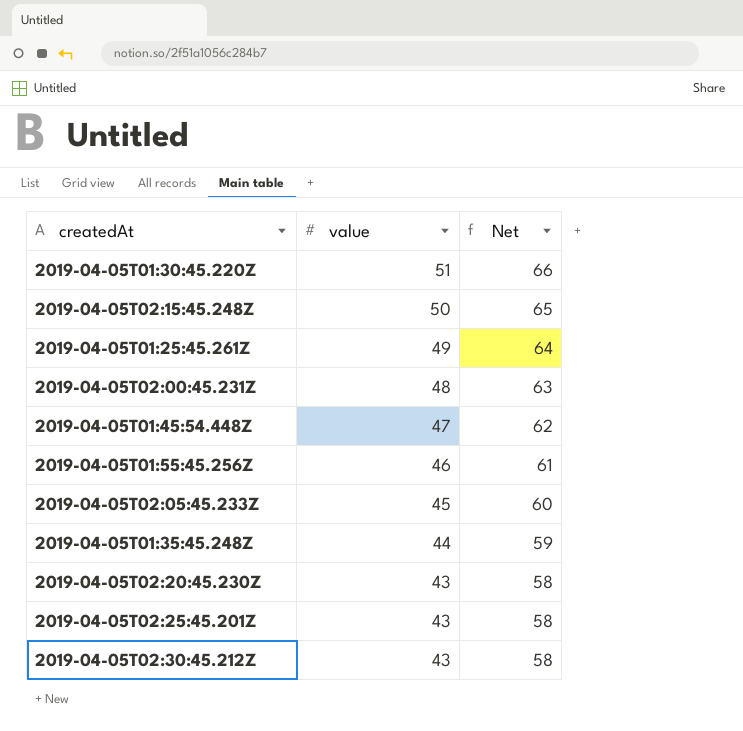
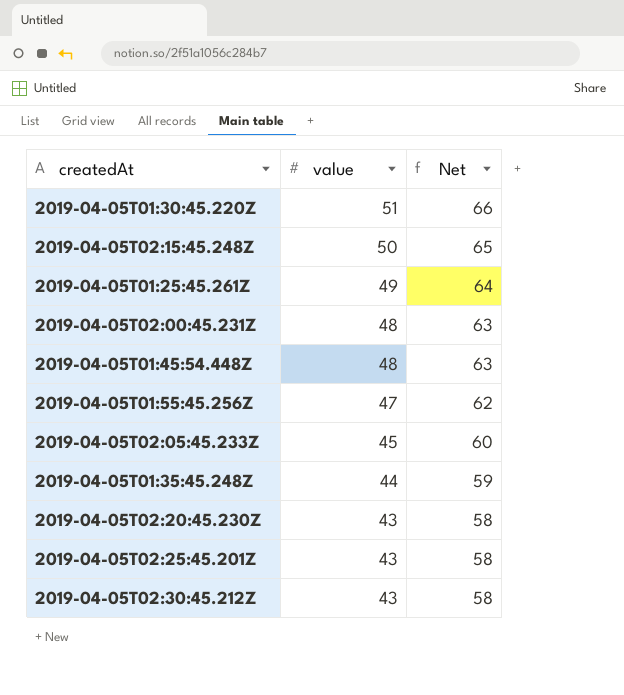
2019-04-05T01:45:54.448Z | value: 47 -> 48
2019-04-05T01:45:54.448Z | Net: 62 -> 63
2019-04-05T01:55:45.256Z | value: 46 -> 47
2019-04-05T01:55:45.256Z | Net: 61 -> 62

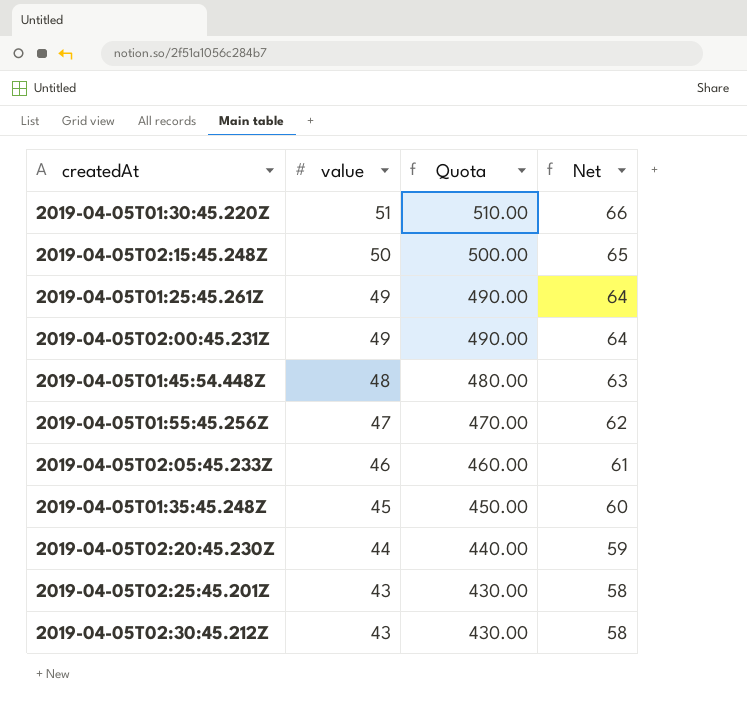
column Quota | formula: none -> [value] * 10
2019-04-05T02:00:45.231Z | value: 48 -> 49
2019-04-05T02:00:45.231Z | Net: 63 -> 64
2019-04-05T02:05:45.233Z | value: 45 -> 46
2019-04-05T02:05:45.233Z | Net: 60 -> 61
2019-04-05T01:35:45.248Z | value: 44 -> 45
2019-04-05T01:35:45.248Z | Net: 59 -> 60
2019-04-05T02:20:45.230Z | value: 43 -> 44
2019-04-05T02:20:45.230Z | Net: 58 -> 59

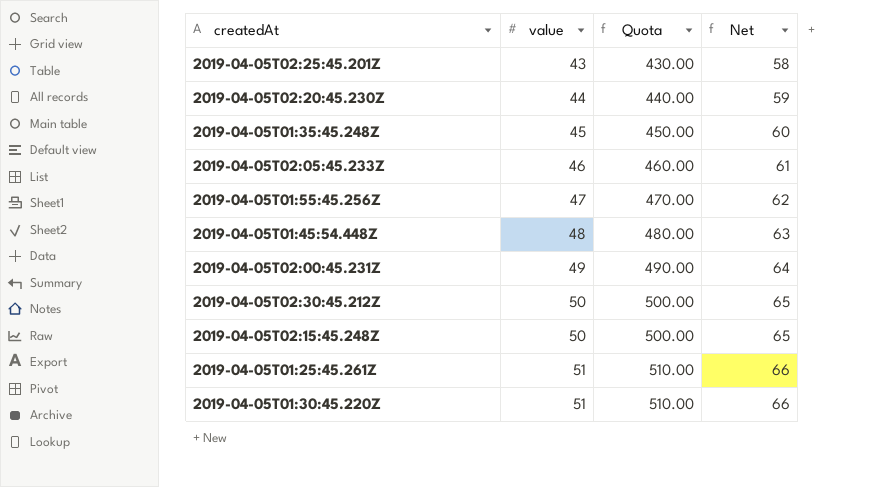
row order: value descending -> value ascending
2019-04-05T02:30:45.212Z | value: 43 -> 50
2019-04-05T02:30:45.212Z | Quota: 430.00 -> 500.00
2019-04-05T02:30:45.212Z | Net: 58 -> 65
2019-04-05T01:25:45.261Z | value: 49 -> 51
2019-04-05T01:25:45.261Z | Quota: 490.00 -> 510.00
2019-04-05T01:25:45.261Z | Net: 64 -> 66

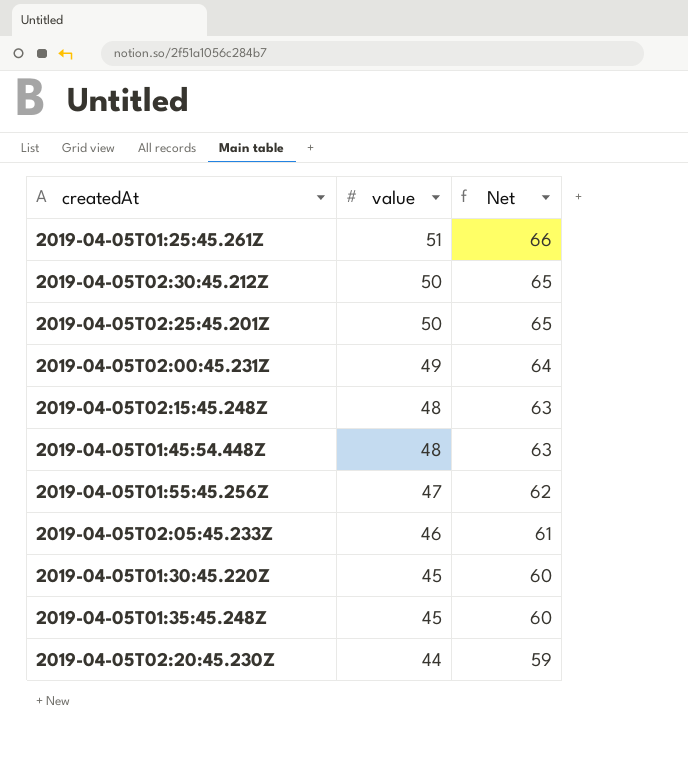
row order: value ascending -> value descending
column Quota | formula: [value] * 10 -> none
2019-04-05T02:25:45.201Z | value: 43 -> 50
2019-04-05T02:25:45.201Z | Net: 58 -> 65
2019-04-05T02:15:45.248Z | value: 50 -> 48
2019-04-05T02:15:45.248Z | Net: 65 -> 63
2019-04-05T01:30:45.220Z | value: 51 -> 45
2019-04-05T01:30:45.220Z | Net: 66 -> 60

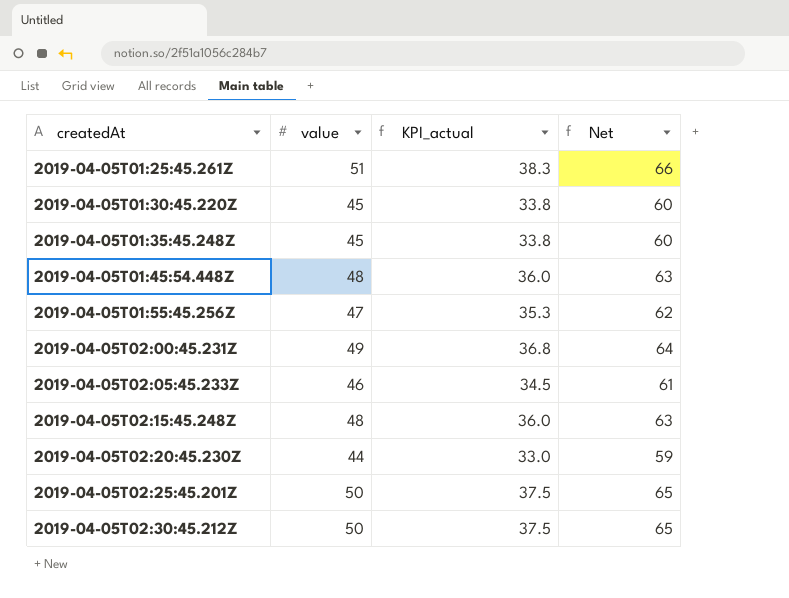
row order: value descending -> createdAt ascending
column KPI_actual | formula: none -> [value] * 0.75

